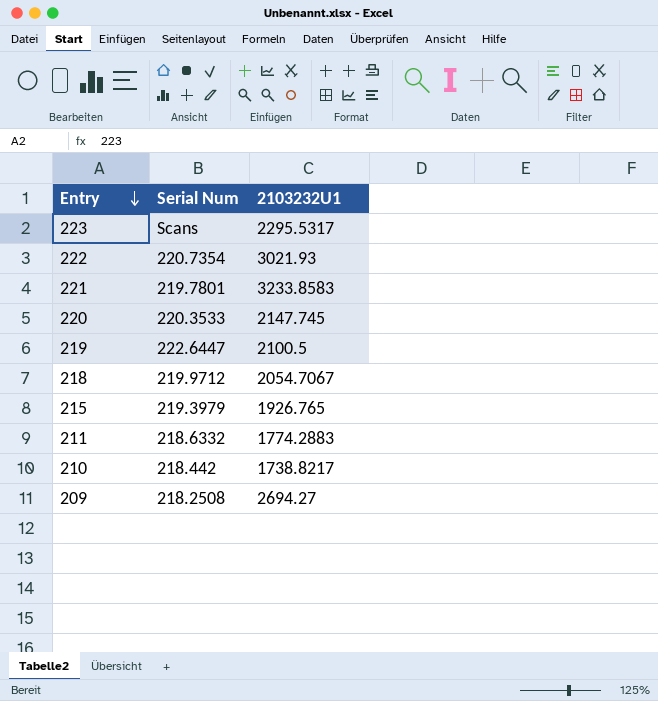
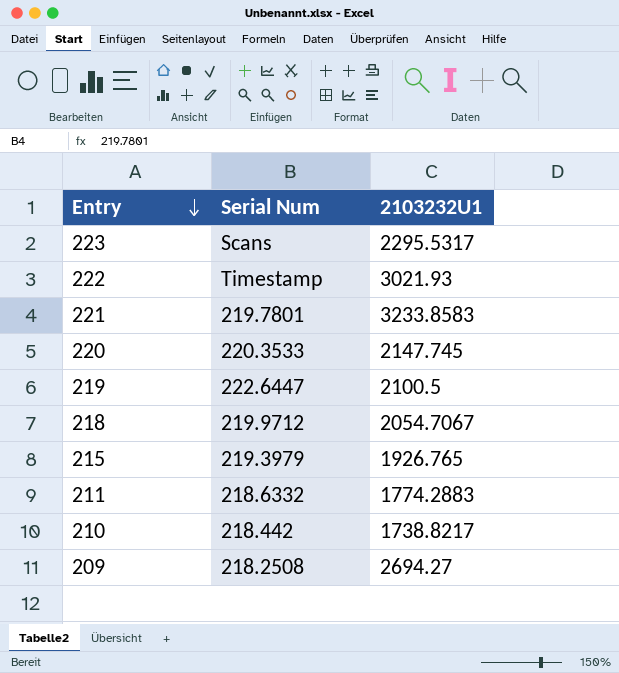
222 | Serial Num: 220.7354 -> Timestamp

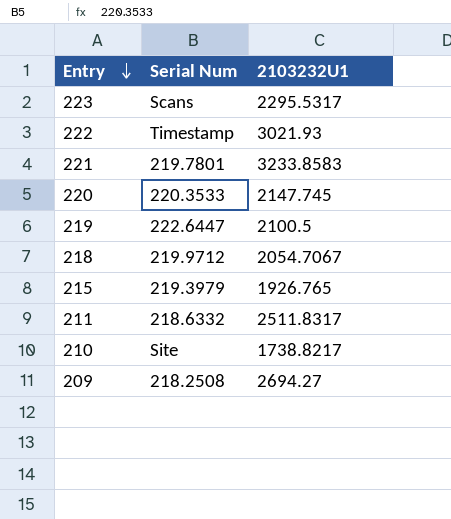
211 | 2103232U1: 1774.2883 -> 2511.8317
210 | Serial Num: 218.442 -> Site

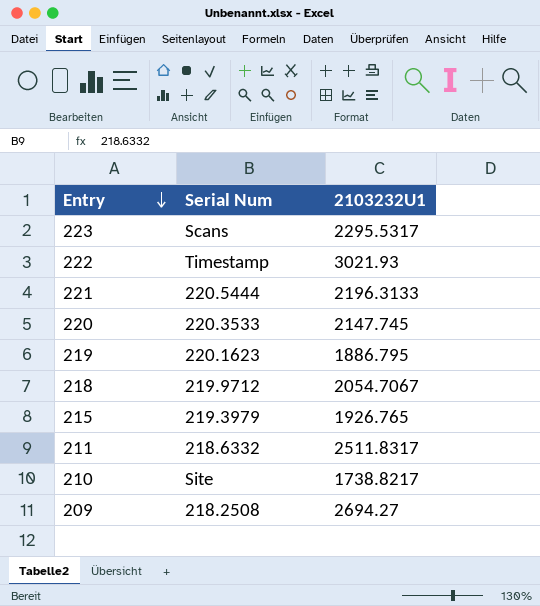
221 | Serial Num: 219.7801 -> 220.5444
221 | 2103232U1: 3233.8583 -> 2196.3133
219 | Serial Num: 222.6447 -> 220.1623
219 | 2103232U1: 2100.5 -> 1886.795

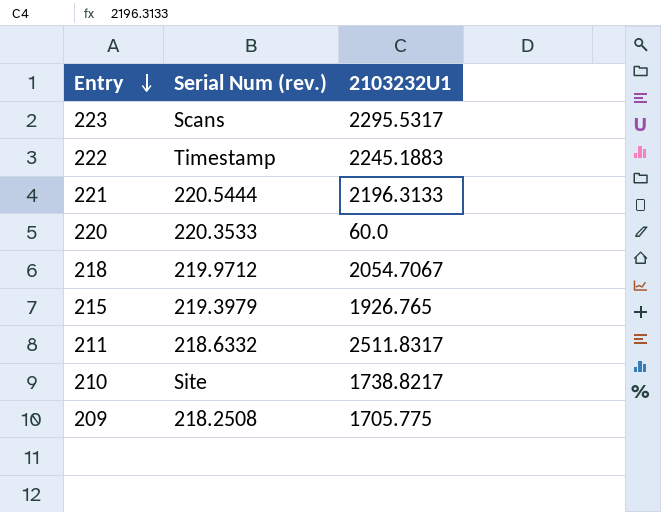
column name: Serial Num -> Serial Num (rev.)
row 219: 220.1623 | 1886.795 -> none
222 | 2103232U1: 3021.93 -> 2245.1883
220 | 2103232U1: 2147.745 -> 60.0
209 | 2103232U1: 2694.27 -> 1705.775

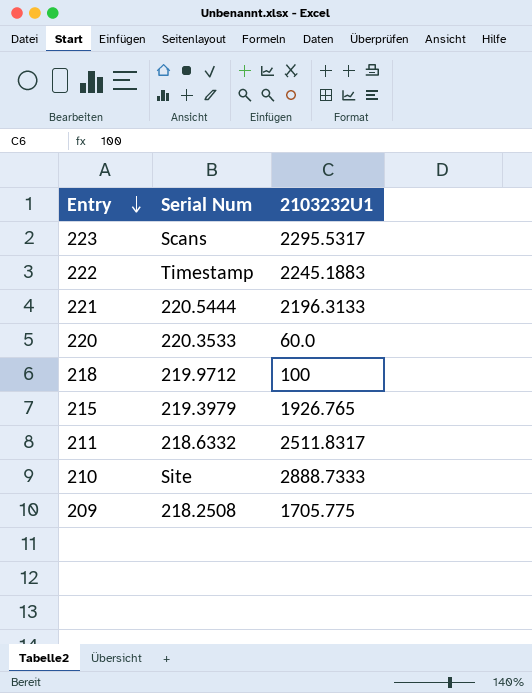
column name: Serial Num (rev.) -> Serial Num
218 | 2103232U1: 2054.7067 -> 100
210 | 2103232U1: 1738.8217 -> 2888.7333

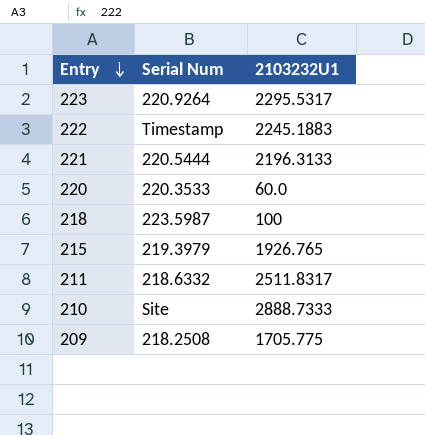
223 | Serial Num: Scans -> 220.9264
218 | Serial Num: 219.9712 -> 223.5987

